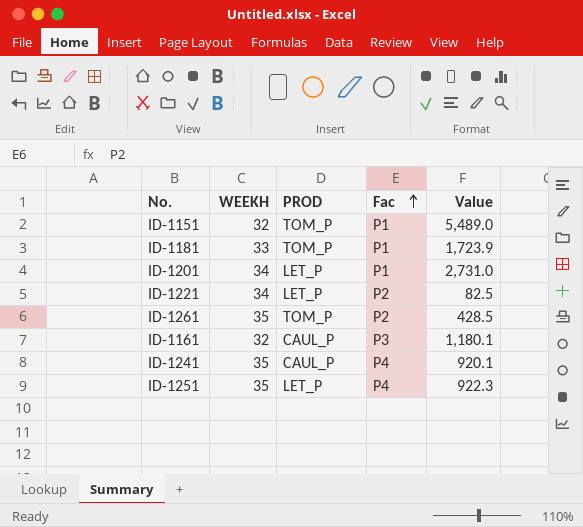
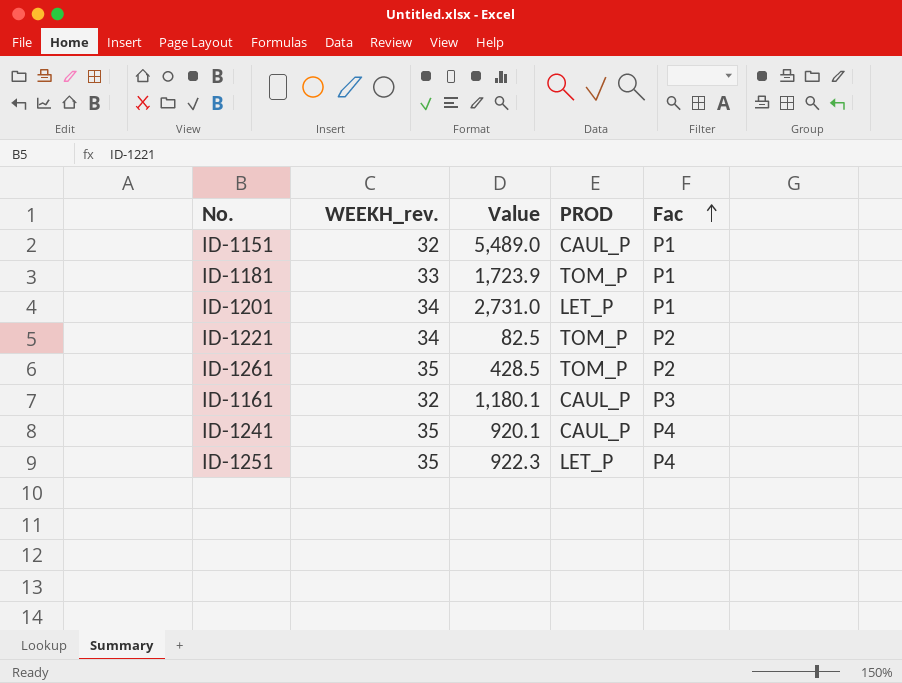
column name: WEEKH -> WEEKH_rev.
column Value | position: 5 -> 3
ID-1151 | PROD: TOM_P -> CAUL_P
ID-1221 | PROD: LET_P -> TOM_P

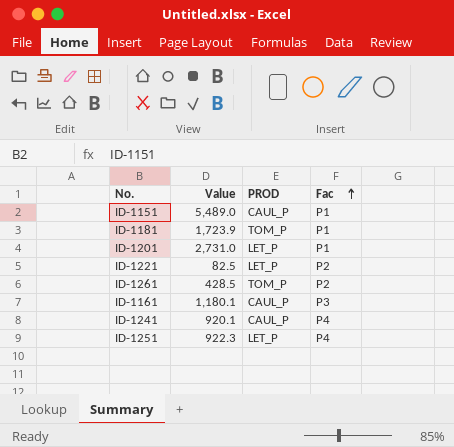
column WEEKH_rev. | position: 2 -> none
ID-1221 | PROD: TOM_P -> LET_P

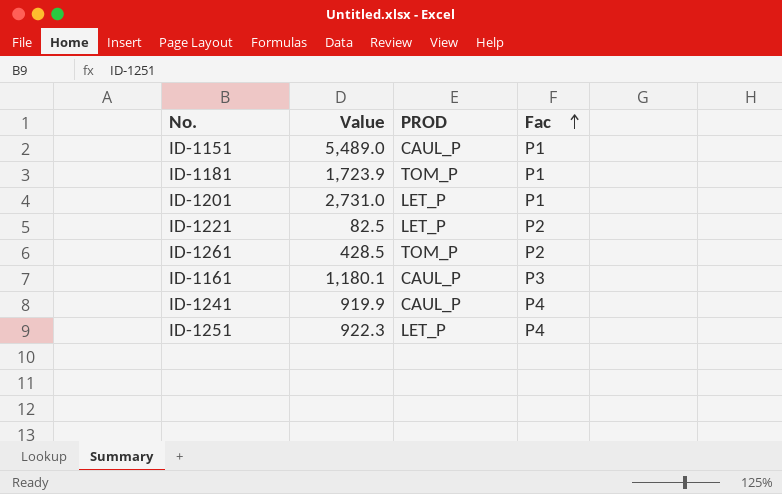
ID-1241 | Value: 920.1 -> 919.9

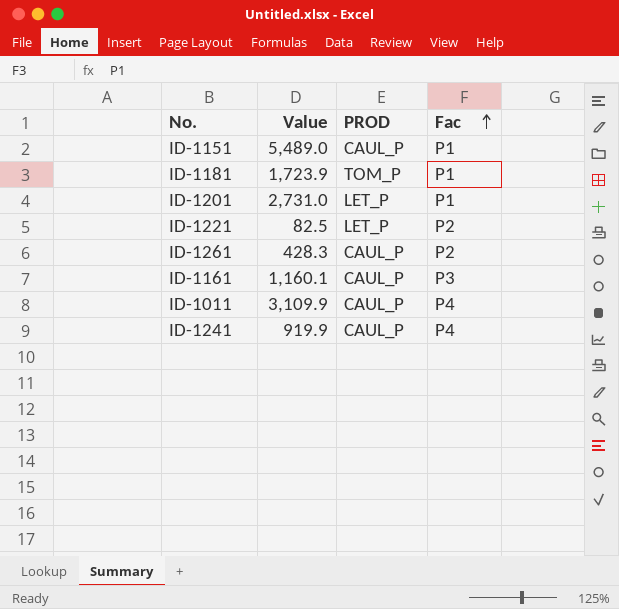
row ID-1251: 922.3 | LET_P | P4 -> none
ID-1261 | Value: 428.5 -> 428.3
ID-1261 | PROD: TOM_P -> CAUL_P
ID-1161 | Value: 1,180.1 -> 1,160.1
row ID-1011: none -> 3,109.9 | CAUL_P | P4

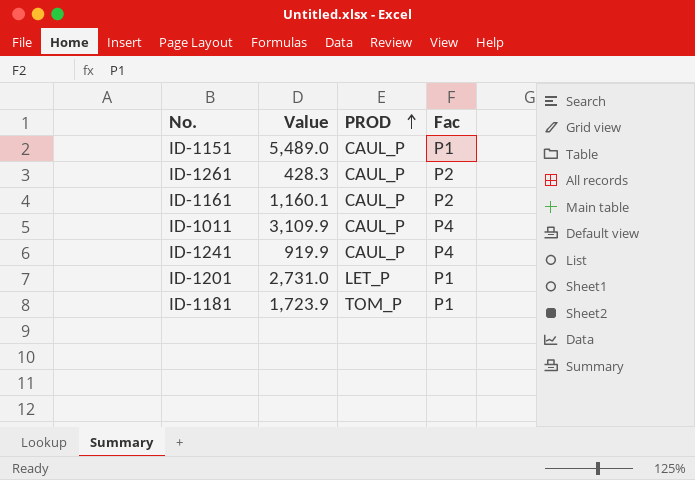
row order: Fac ascending -> PROD ascending
row ID-1221: 82.5 | LET_P | P2 -> none
ID-1161 | Fac: P3 -> P2

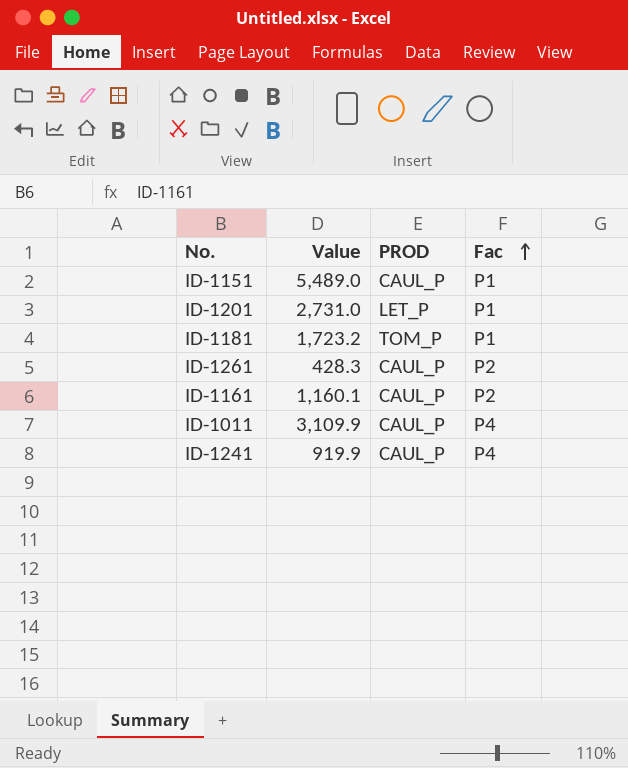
row order: PROD ascending -> Fac ascending
ID-1181 | Value: 1,723.9 -> 1,723.2

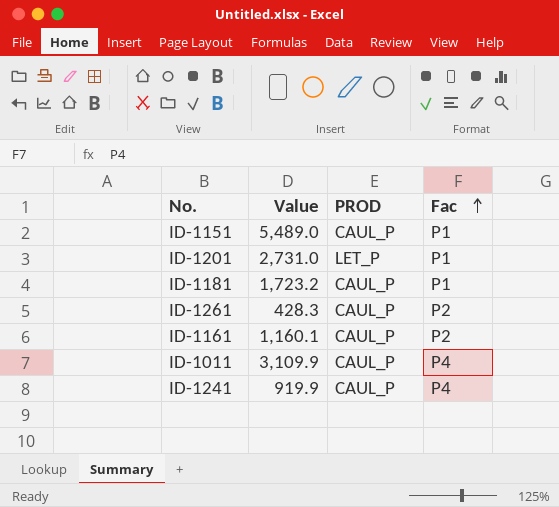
ID-1181 | PROD: TOM_P -> CAUL_P

